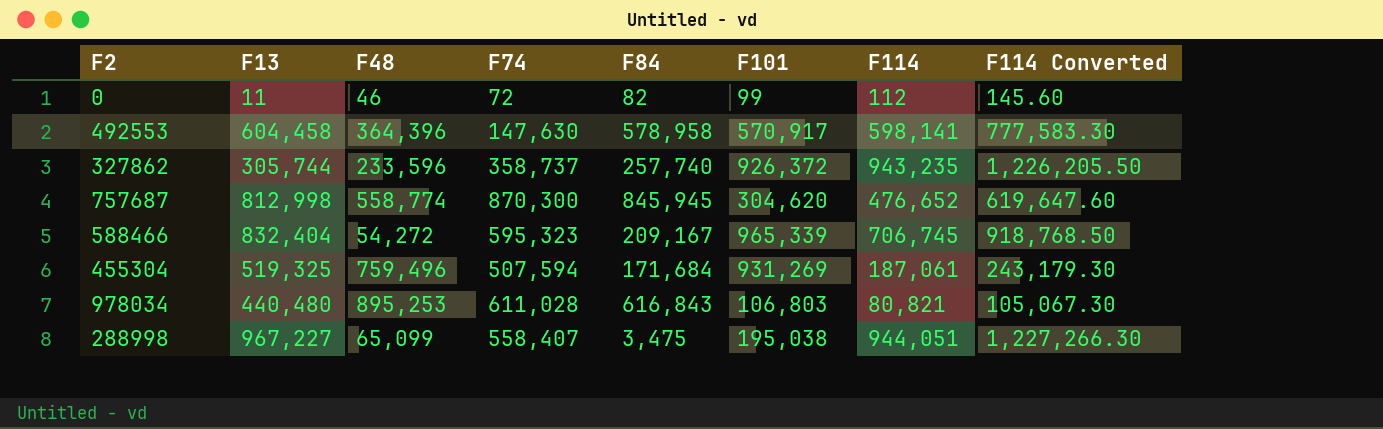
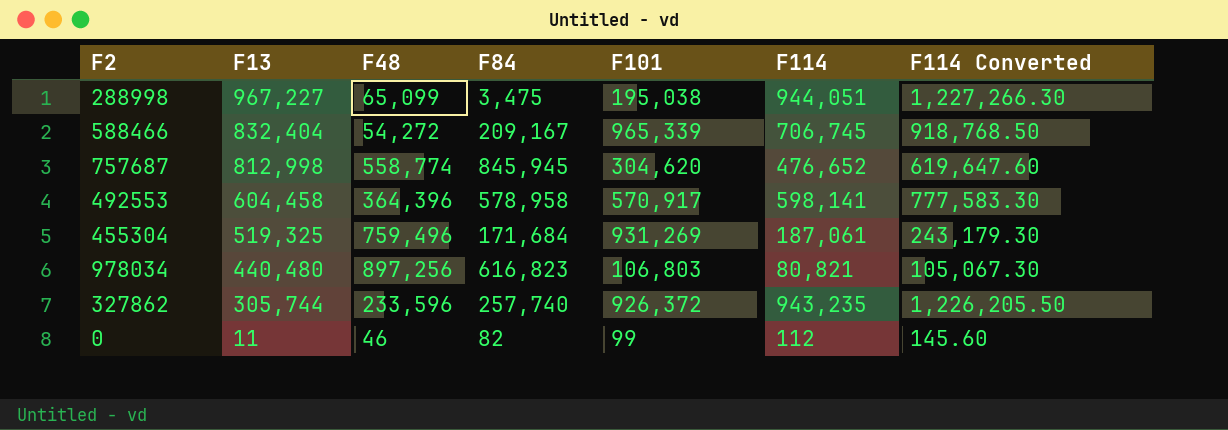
row order: none -> F13 descending
column F74 | position: 4 -> none
978034 | F48: 895,253 -> 897,256
978034 | F84: 616,843 -> 616,823

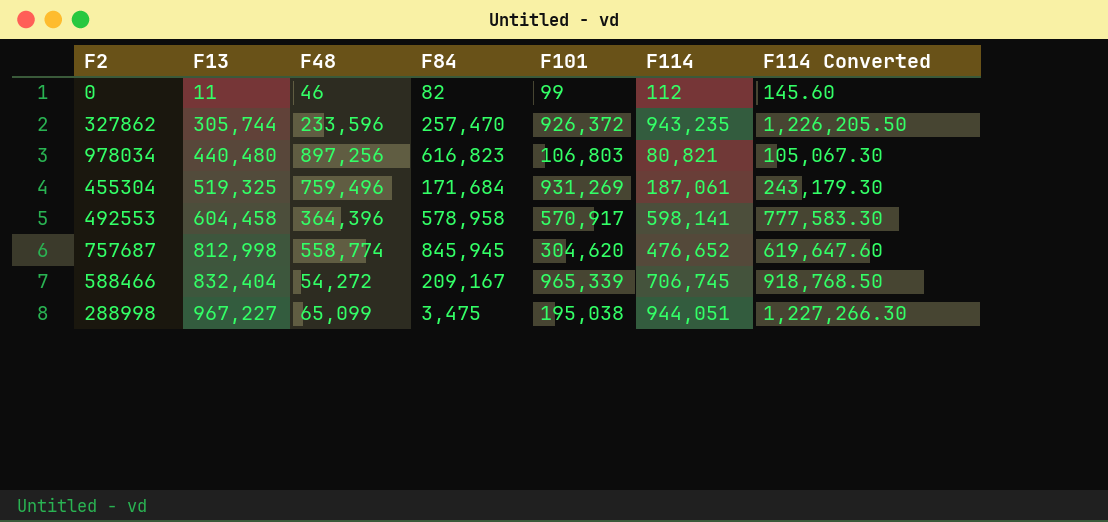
row order: F13 descending -> F13 ascending
327862 | F84: 257,740 -> 257,470

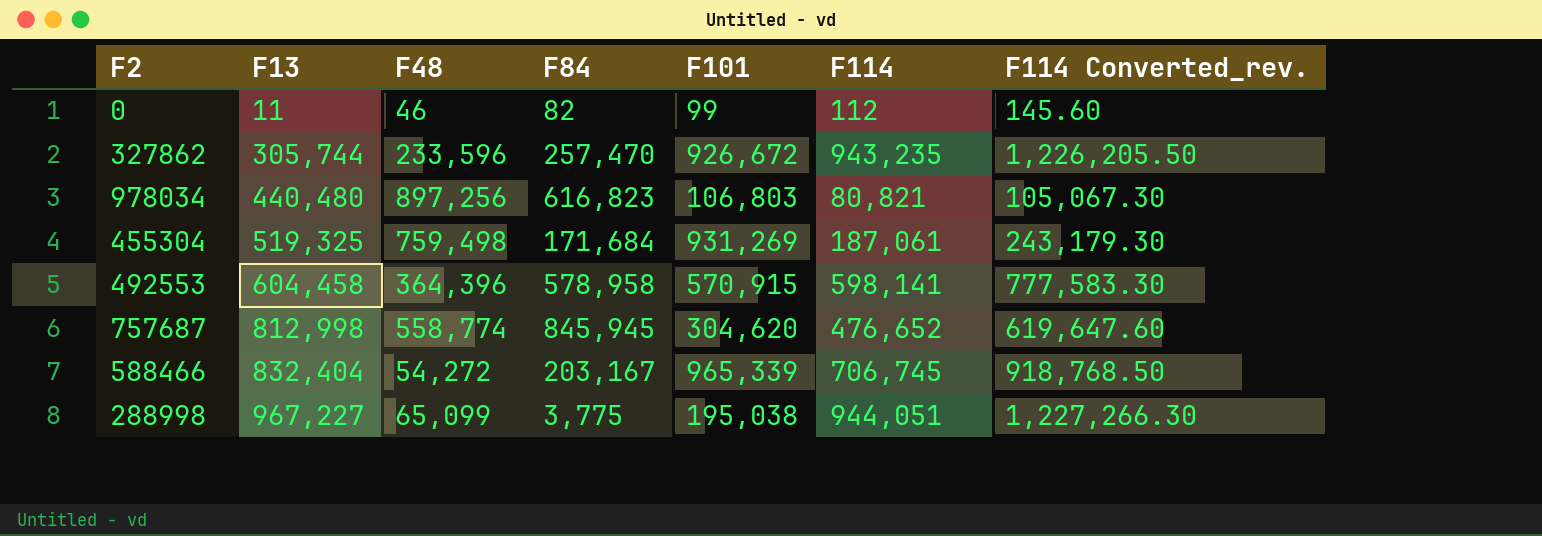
column name: F114 Converted -> F114 Converted_rev.
327862 | F101: 926,372 -> 926,672
455304 | F48: 759,496 -> 759,498
492553 | F101: 570,917 -> 570,915
588466 | F84: 209,167 -> 203,167
288998 | F84: 3,475 -> 3,775

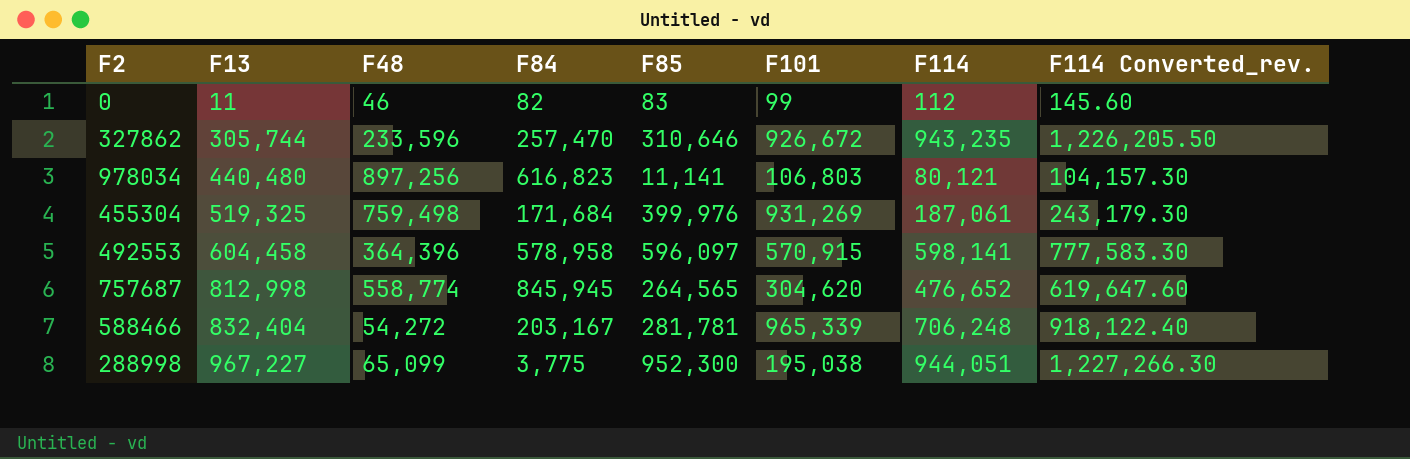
column F85 | position: none -> 5
978034 | F114: 80,821 -> 80,121
978034 | F114 Converted_rev.: 105,067.30 -> 104,157.30
588466 | F114: 706,745 -> 706,248
588466 | F114 Converted_rev.: 918,768.50 -> 918,122.40

